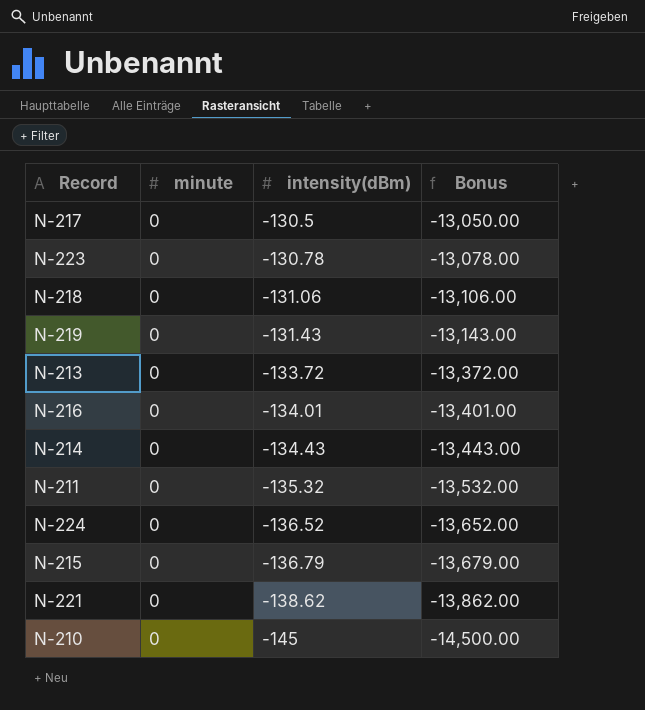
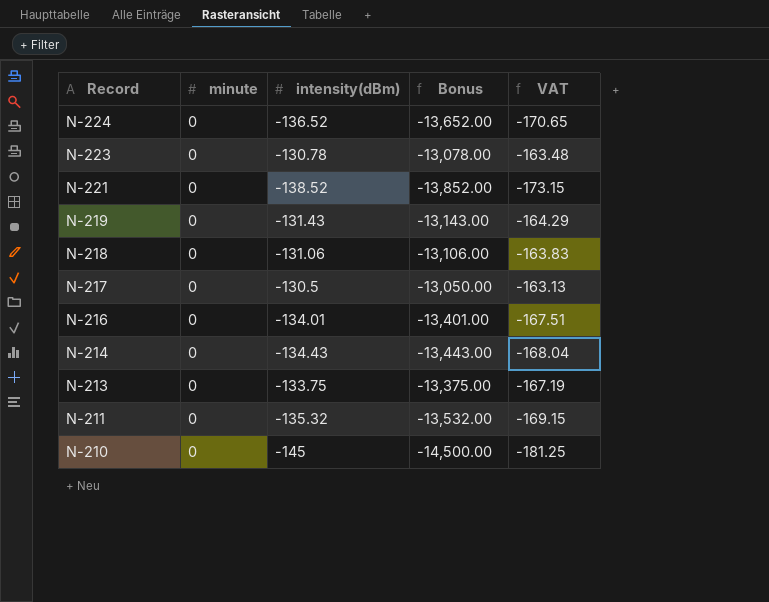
row order: intensity(dBm) descending -> Record descending
column VAT | formula: none -> [intensity(dBm)] * 1.25
row N-215: 0 | -136.79 | -13,679.00 -> none
N-221 | intensity(dBm): -138.62 -> -138.52
N-221 | Bonus: -13,862.00 -> -13,852.00
N-213 | intensity(dBm): -133.72 -> -133.75
N-213 | Bonus: -13,372.00 -> -13,375.00

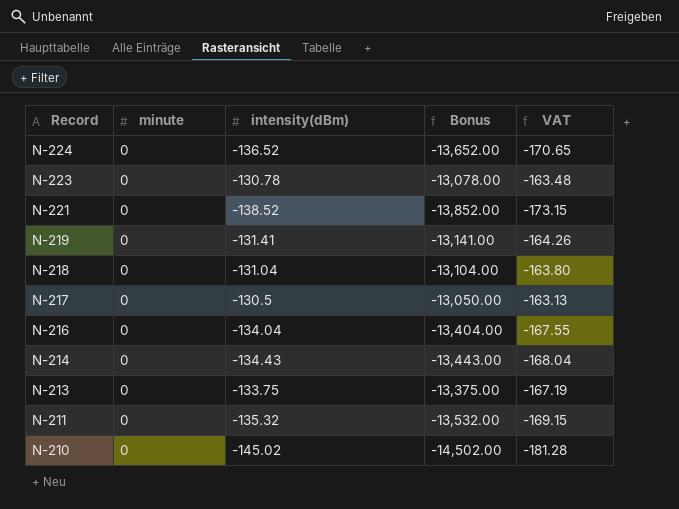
N-219 | intensity(dBm): -131.43 -> -131.41
N-219 | Bonus: -13,143.00 -> -13,141.00
N-219 | VAT: -164.29 -> -164.26
N-218 | intensity(dBm): -131.06 -> -131.04
N-218 | Bonus: -13,106.00 -> -13,104.00
N-218 | VAT: -163.83 -> -163.80
N-216 | intensity(dBm): -134.01 -> -134.04
N-216 | Bonus: -13,401.00 -> -13,404.00
N-216 | VAT: -167.51 -> -167.55
N-210 | intensity(dBm): -145 -> -145.02
N-210 | Bonus: -14,500.00 -> -14,502.00
N-210 | VAT: -181.25 -> -181.28

